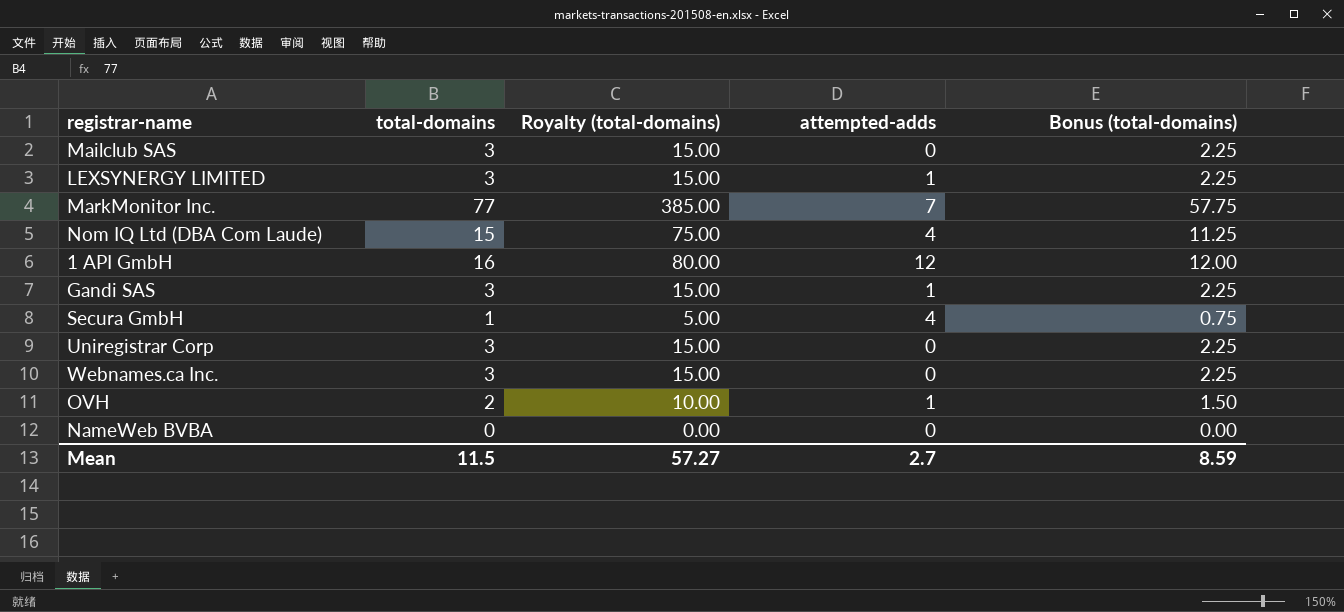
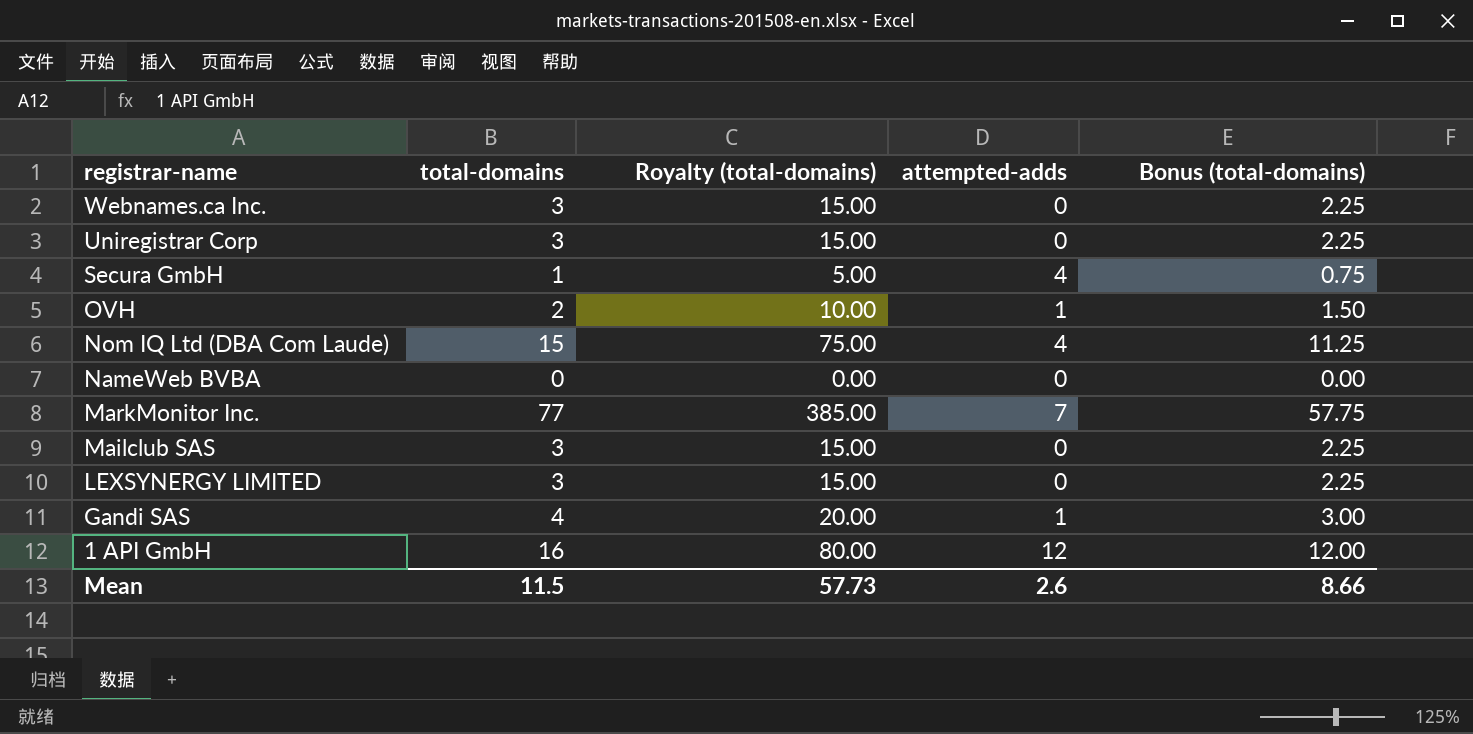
row order: none -> registrar-name descending
LEXSYNERGY LIMITED | attempted-adds: 1 -> 0
Gandi SAS | total-domains: 3 -> 4
Gandi SAS | Royalty (total-domains): 15.00 -> 20.00
Gandi SAS | Bonus (total-domains): 2.25 -> 3.00
Mean | Royalty (total-domains): 57.27 -> 57.73
Mean | attempted-adds: 2.7 -> 2.6
Mean | Bonus (total-domains): 8.59 -> 8.66

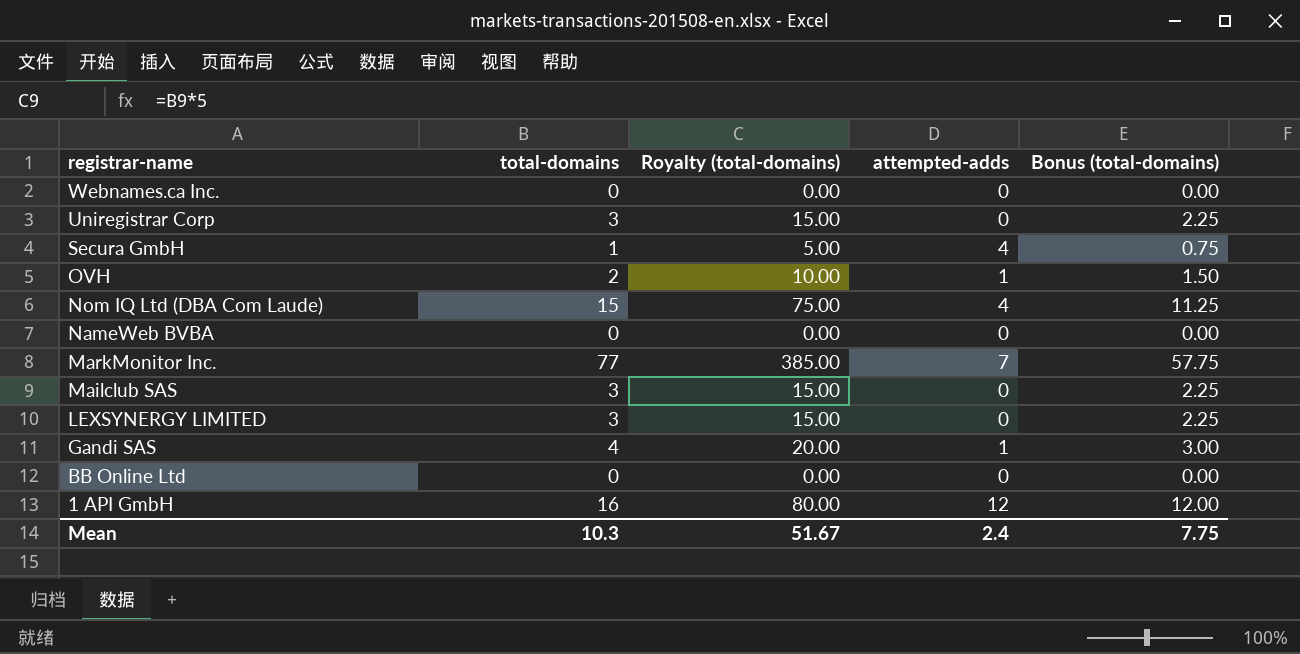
Webnames.ca Inc. | total-domains: 3 -> 0
Webnames.ca Inc. | Royalty (total-domains): 15.00 -> 0.00
Webnames.ca Inc. | Bonus (total-domains): 2.25 -> 0.00
row BB Online Ltd: none -> 0 | 0.00 | 0 | 0.00
Mean | total-domains: 11.5 -> 10.3
Mean | Royalty (total-domains): 57.73 -> 51.67
Mean | attempted-adds: 2.6 -> 2.4
Mean | Bonus (total-domains): 8.66 -> 7.75

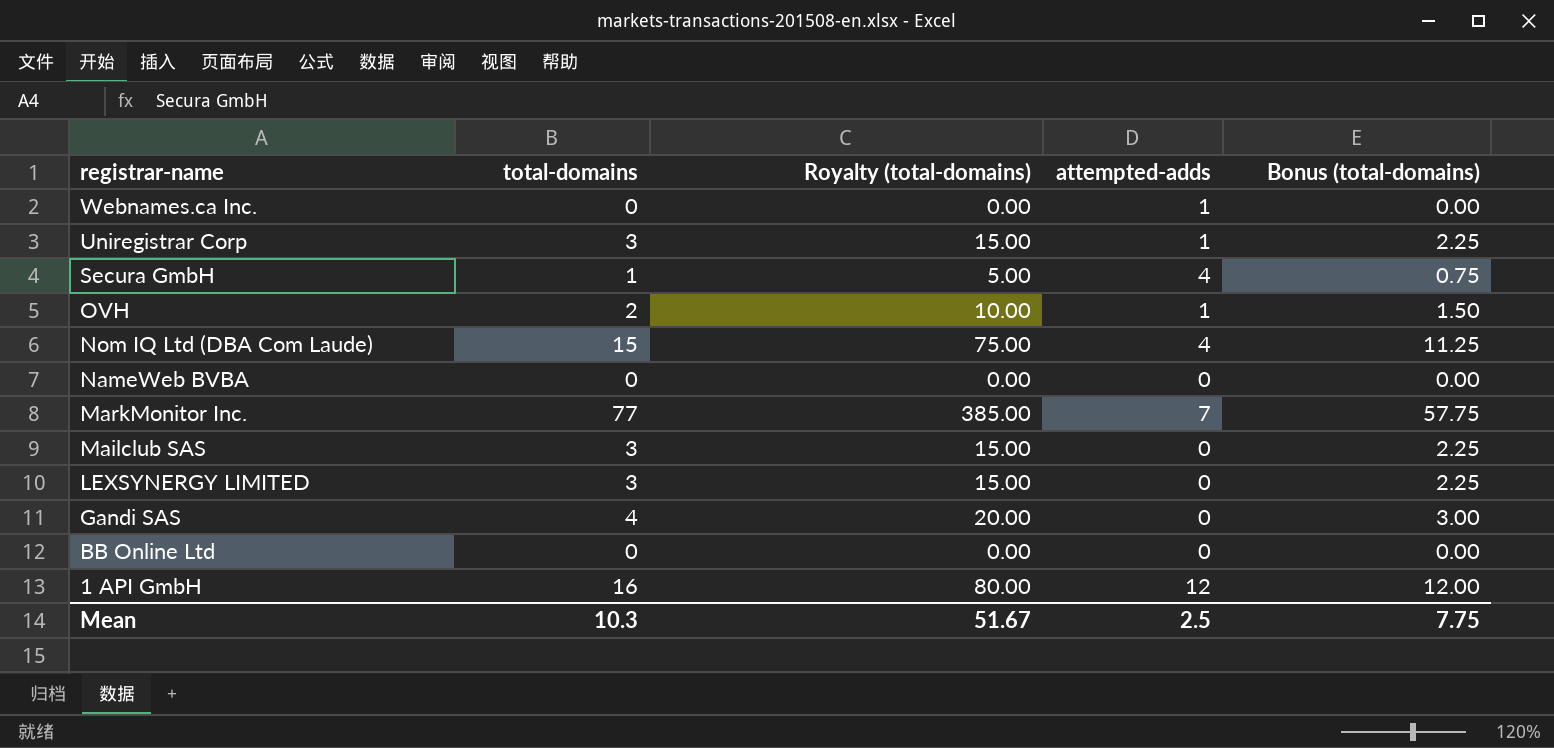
Webnames.ca Inc. | attempted-adds: 0 -> 1
Uniregistrar Corp | attempted-adds: 0 -> 1
Gandi SAS | attempted-adds: 1 -> 0
Mean | attempted-adds: 2.4 -> 2.5

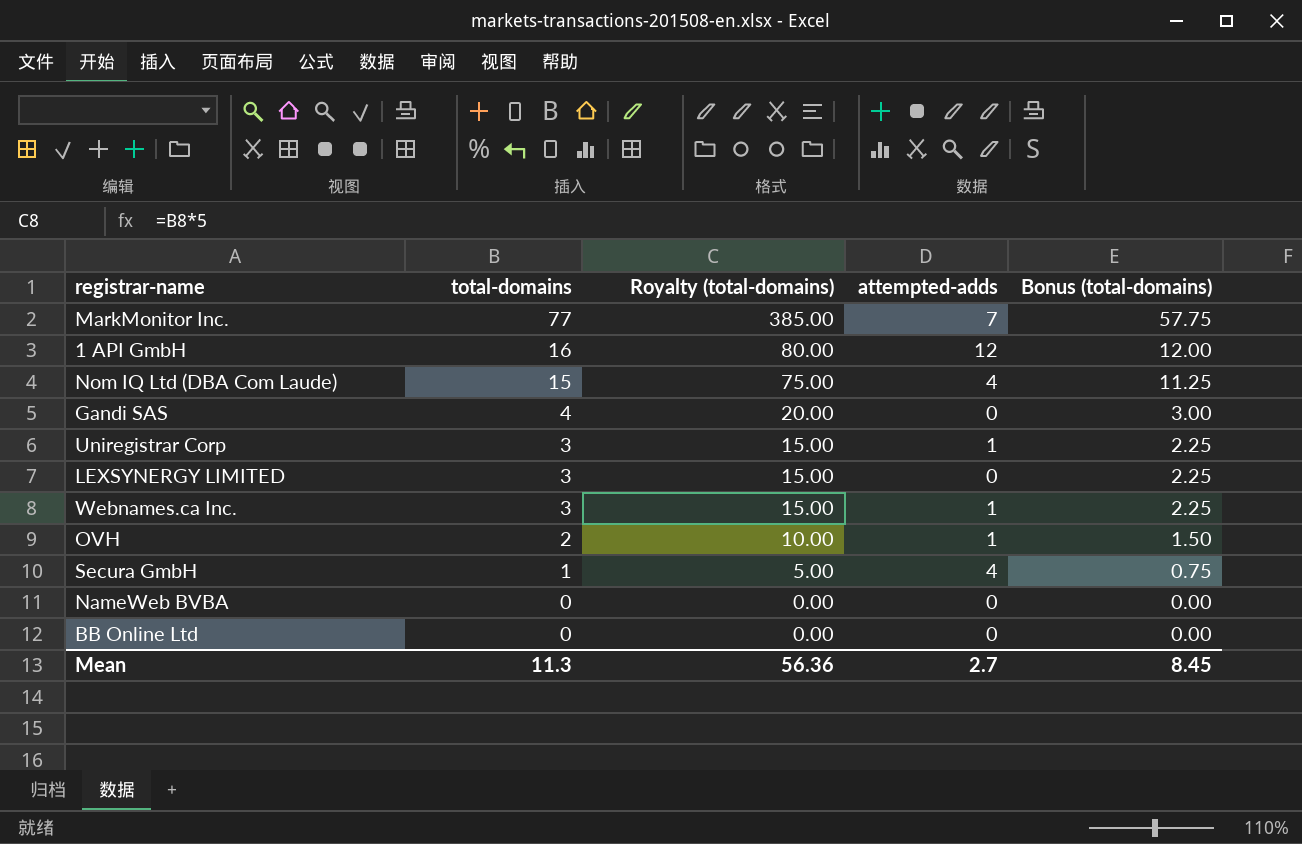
row order: registrar-name descending -> total-domains descending
row Mailclub SAS: 3 | 15.00 | 0 | 2.25 -> none
Webnames.ca Inc. | total-domains: 0 -> 3
Webnames.ca Inc. | Royalty (total-domains): 0.00 -> 15.00
Webnames.ca Inc. | Bonus (total-domains): 0.00 -> 2.25
Mean | total-domains: 10.3 -> 11.3
Mean | Royalty (total-domains): 51.67 -> 56.36
Mean | attempted-adds: 2.5 -> 2.7
Mean | Bonus (total-domains): 7.75 -> 8.45

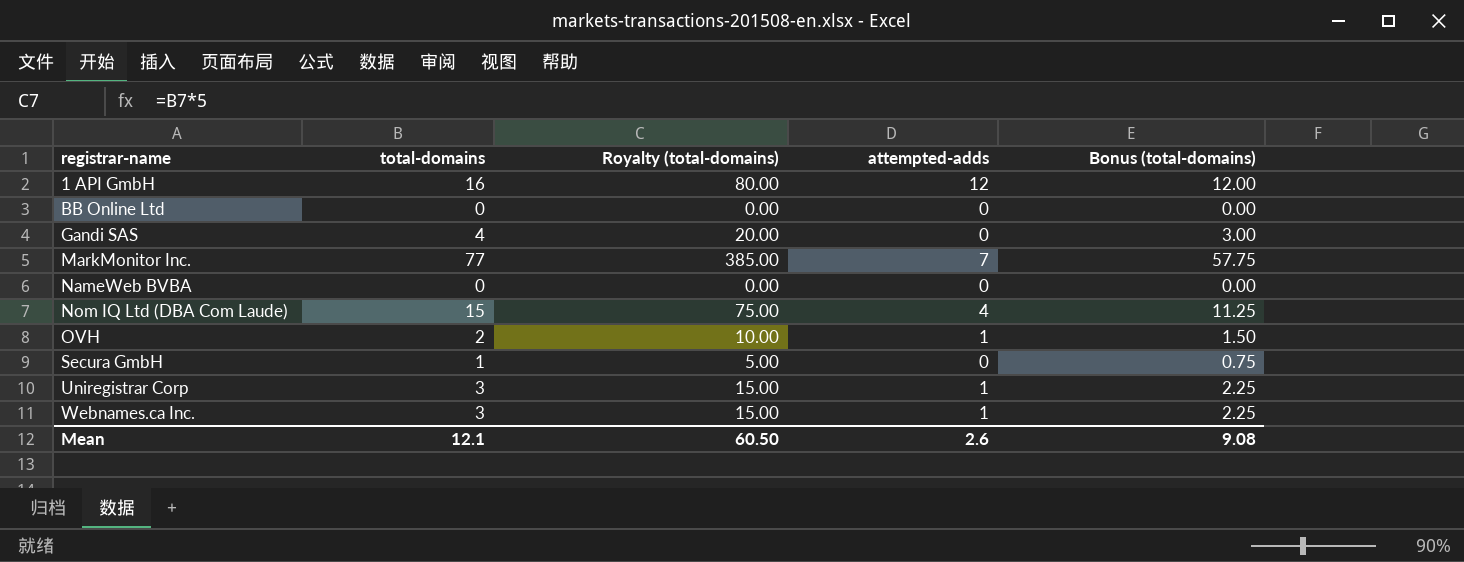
row order: total-domains descending -> registrar-name ascending
row LEXSYNERGY LIMITED: 3 | 15.00 | 0 | 2.25 -> none
Secura GmbH | attempted-adds: 4 -> 0
Mean | total-domains: 11.3 -> 12.1
Mean | Royalty (total-domains): 56.36 -> 60.50
Mean | attempted-adds: 2.7 -> 2.6
Mean | Bonus (total-domains): 8.45 -> 9.08

